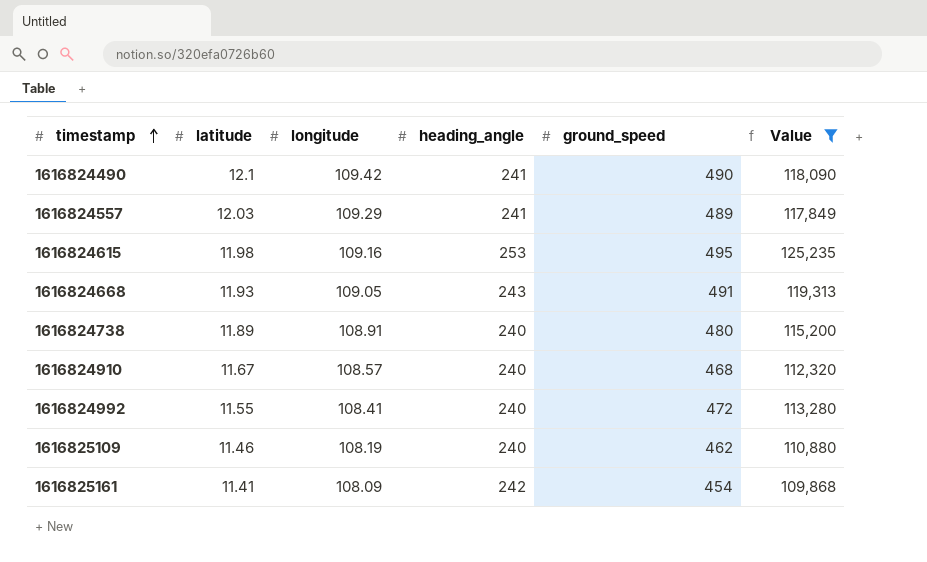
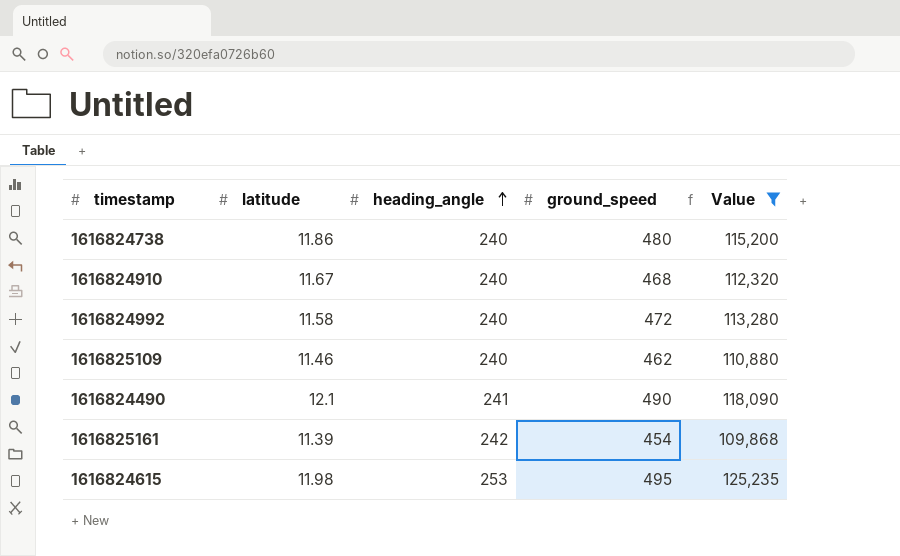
row order: timestamp ascending -> heading_angle ascending
column longitude | position: 3 -> none
row 1616824557: 12.03 | 109.29 | 241 | 489 | 117,849 -> none
row 1616824668: 11.93 | 109.05 | 243 | 491 | 119,313 -> none
1616824738 | latitude: 11.89 -> 11.86
1616824992 | latitude: 11.55 -> 11.58
1616825161 | latitude: 11.41 -> 11.39

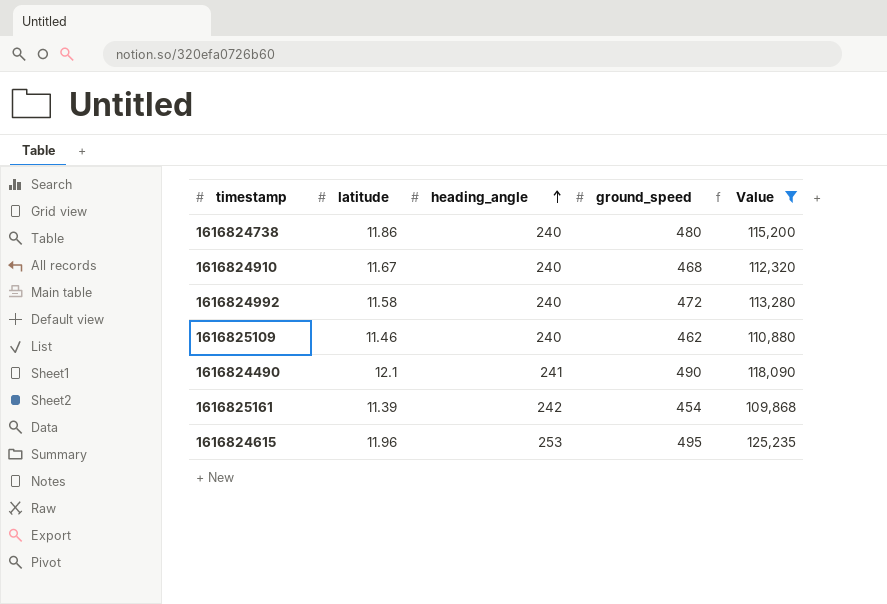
1616824615 | latitude: 11.98 -> 11.96

